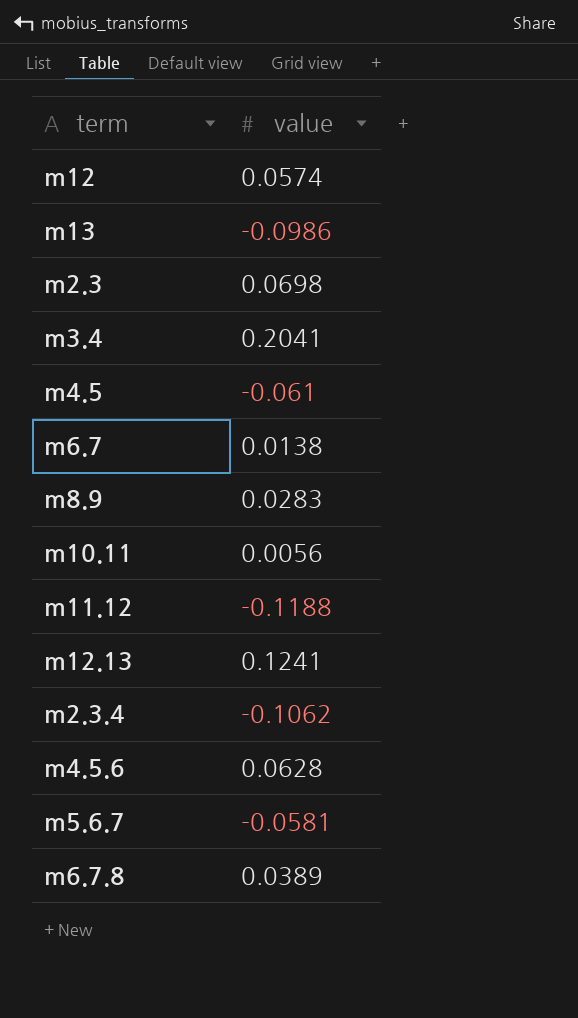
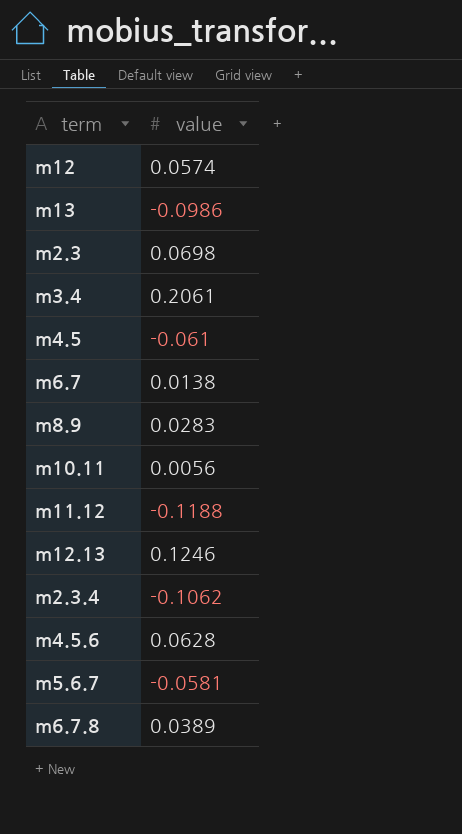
m3.4 | value: 0.2041 -> 0.2061
m12.13 | value: 0.1241 -> 0.1246

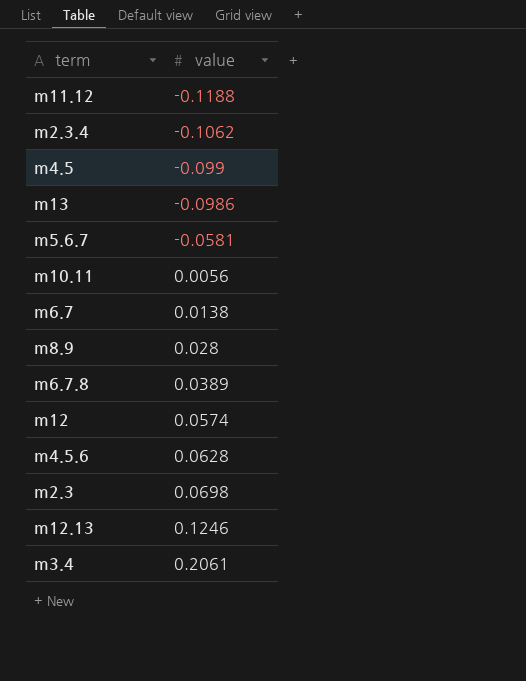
row order: none -> value ascending
m4.5 | value: -0.061 -> -0.099
m8.9 | value: 0.0283 -> 0.028

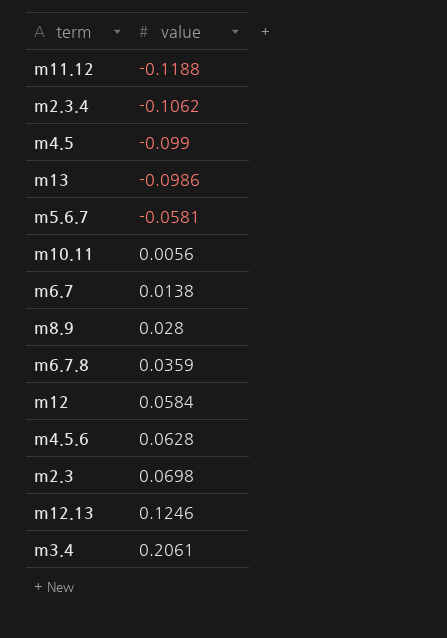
m6.7.8 | value: 0.0389 -> 0.0359
m12 | value: 0.0574 -> 0.0584

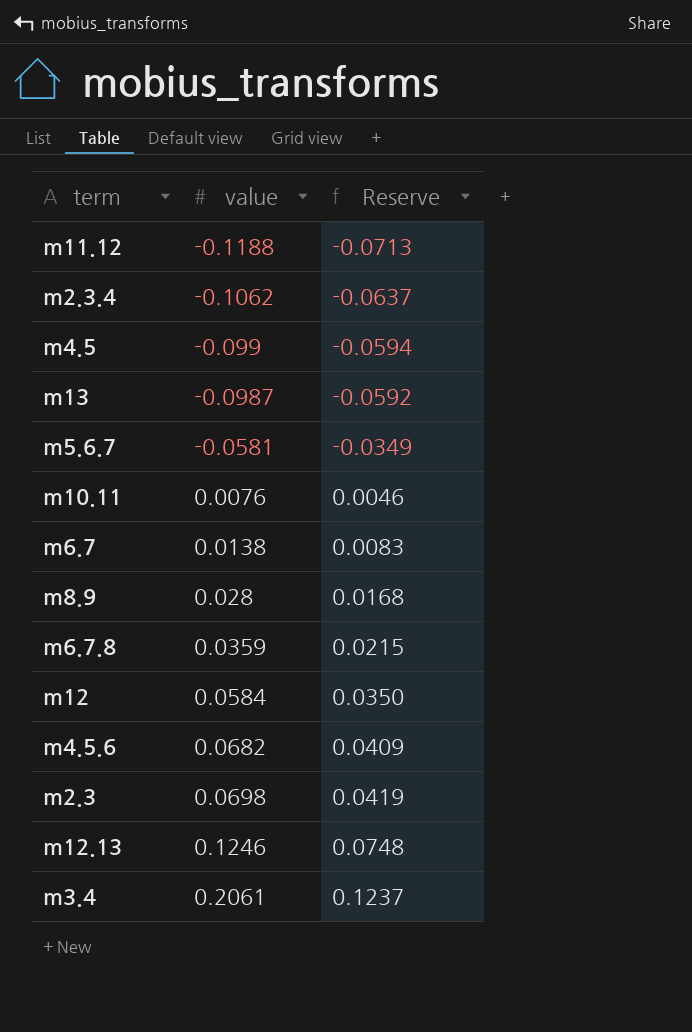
column Reserve | formula: none -> [value] * 0.6
m13 | value: -0.0986 -> -0.0987
m10.11 | value: 0.0056 -> 0.0076
m4.5.6 | value: 0.0628 -> 0.0682

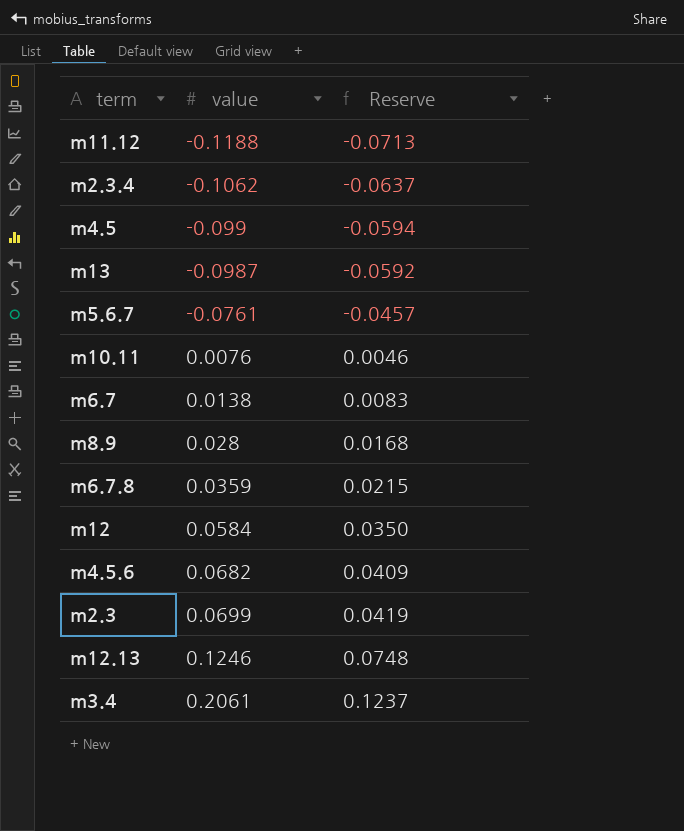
m5.6.7 | value: -0.0581 -> -0.0761
m5.6.7 | Reserve: -0.0349 -> -0.0457
m2.3 | value: 0.0698 -> 0.0699

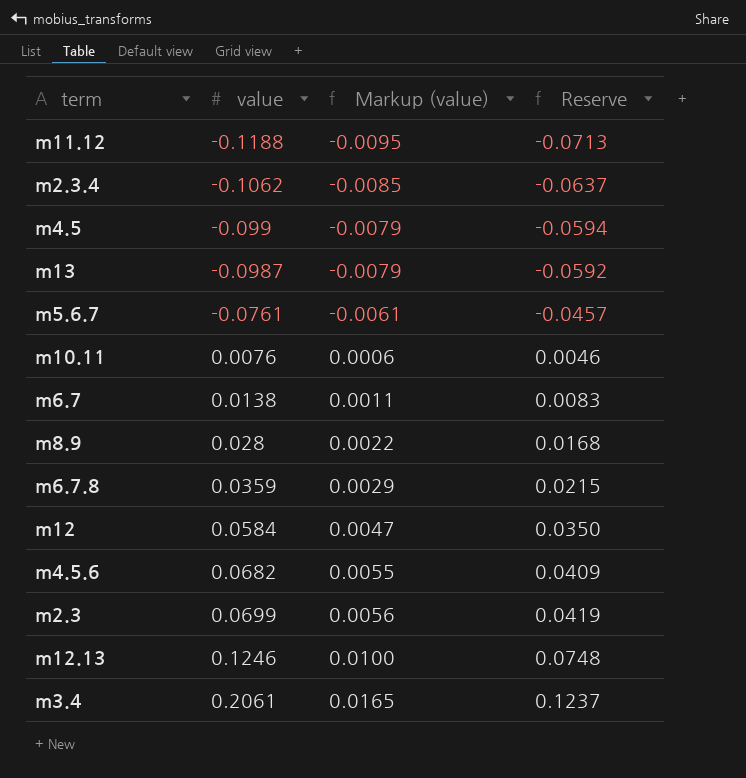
column Markup (value) | formula: none -> [value] * 0.08

